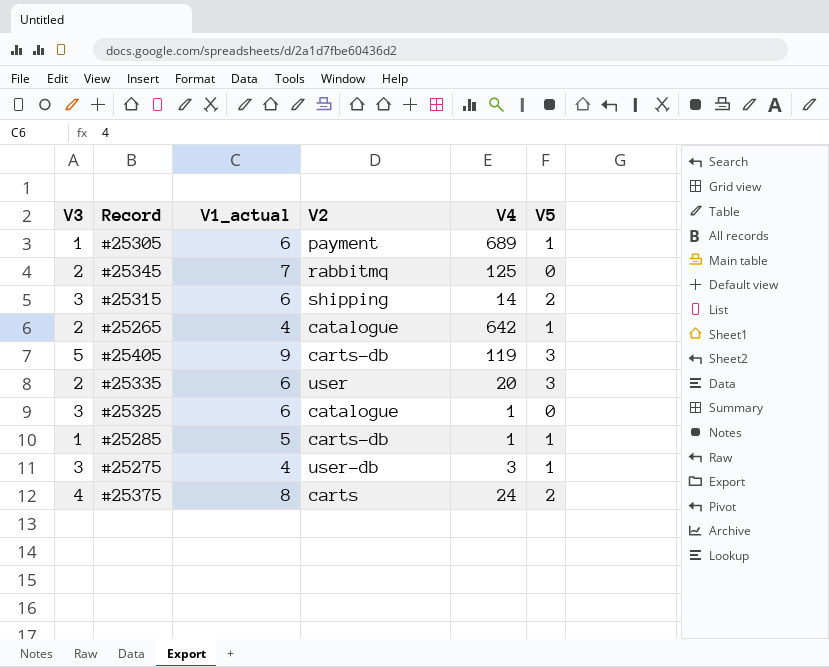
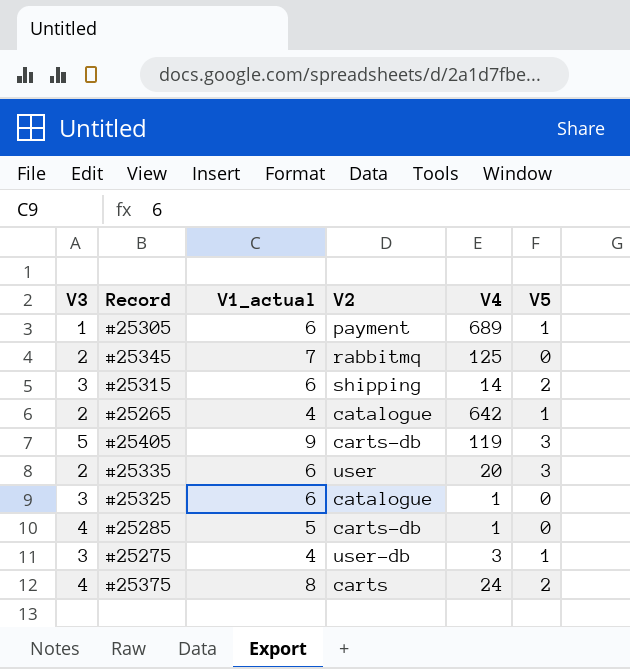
#25285 | V3: 1 -> 4
#25285 | V5: 1 -> 0

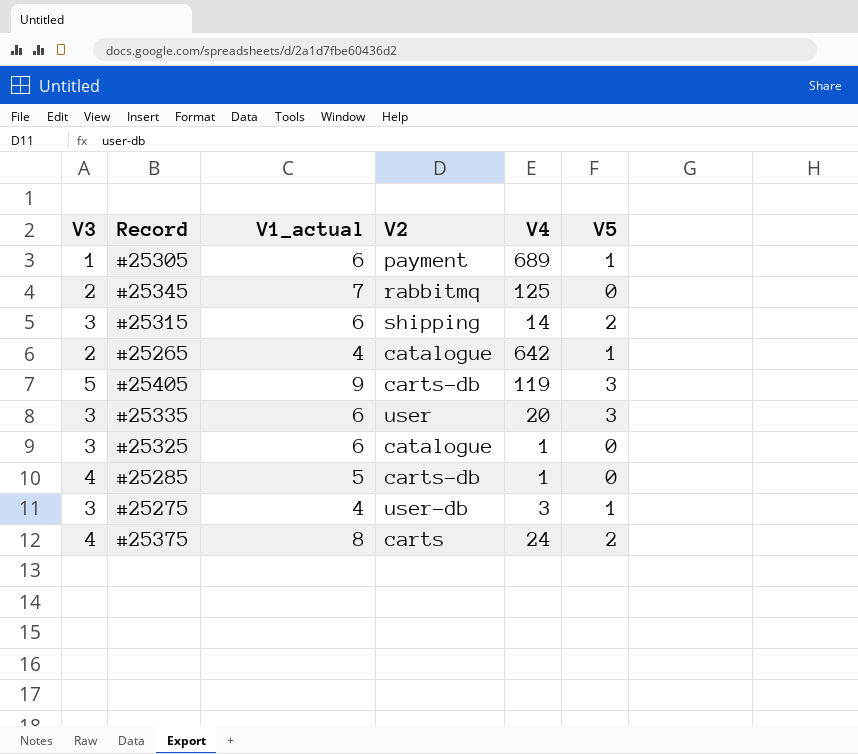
#25335 | V3: 2 -> 3

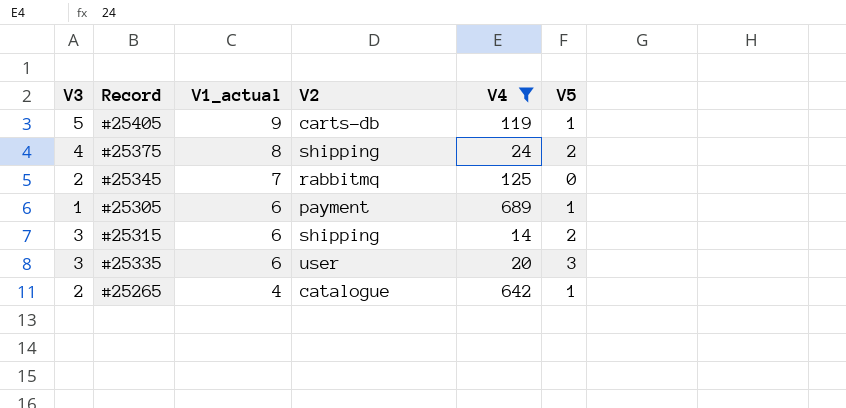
filter: none -> V4 >= 14
row order: none -> V1_actual descending
#25405 | V5: 3 -> 1
#25375 | V2: carts -> shipping

